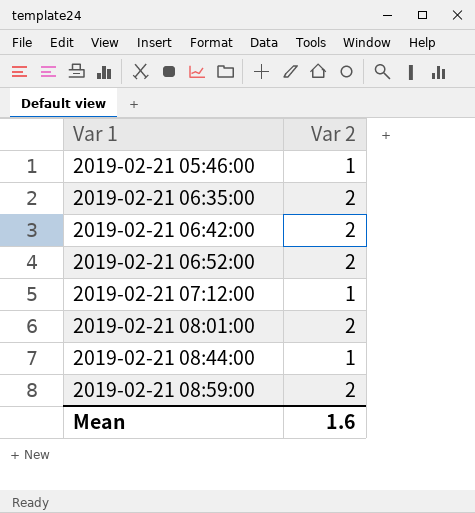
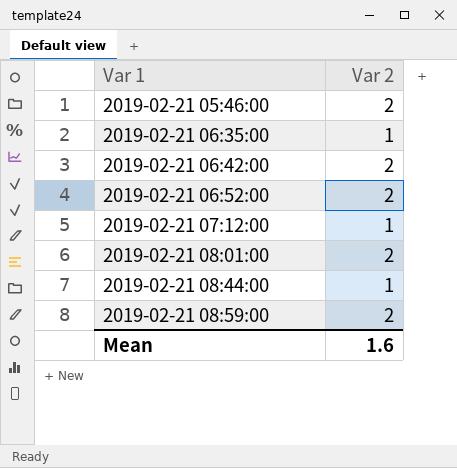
2019-02-21 05:46:00 | Var 2: 1 -> 2
2019-02-21 06:35:00 | Var 2: 2 -> 1

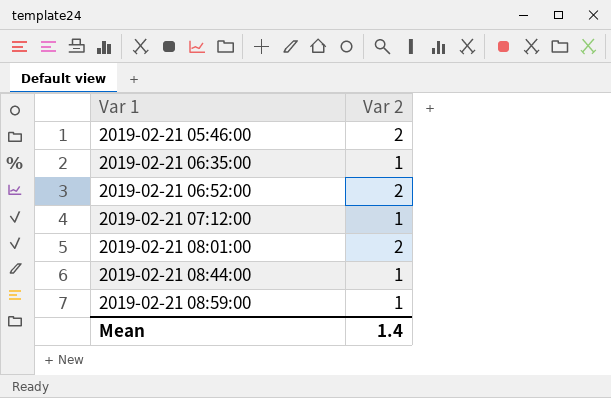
row 2019-02-21 06:42:00: 2 -> none
2019-02-21 08:59:00 | Var 2: 2 -> 1
Mean | Var 2: 1.6 -> 1.4

